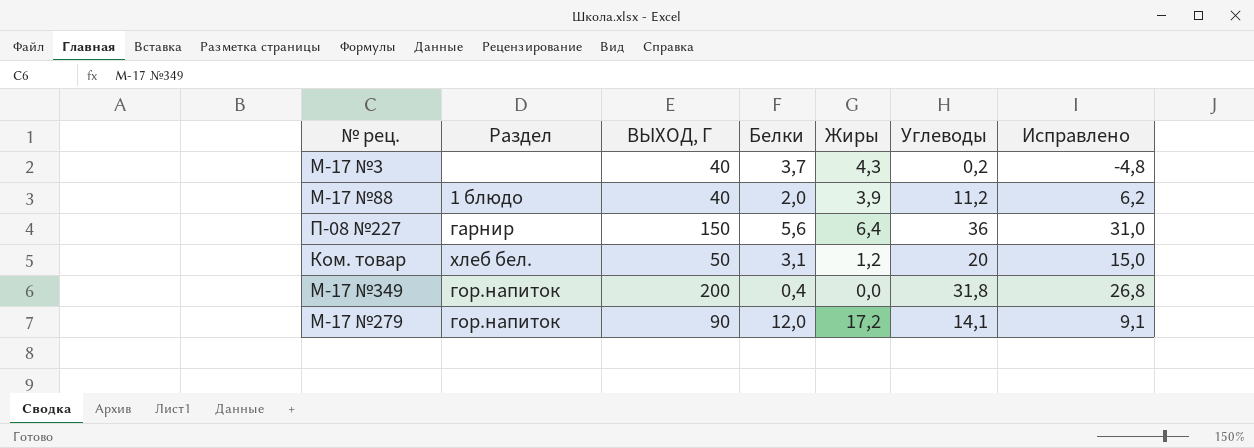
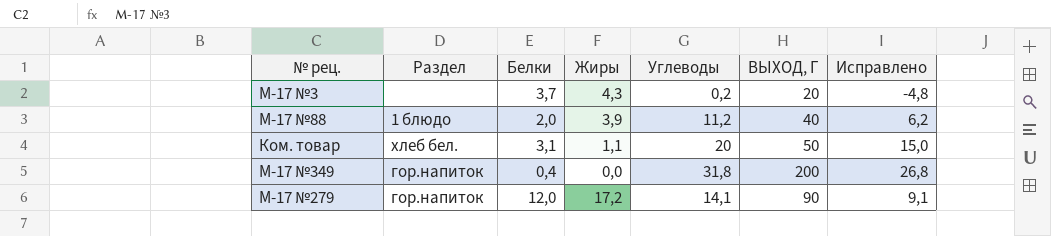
column ВЫХОД, Г | position: 3 -> 6
row П-08 №227: гарнир | 150 | 5,6 | 6,4 | 36 | 31,0 -> none
М-17 №3 | ВЫХОД, Г: 40 -> 20
Ком. товар | Жиры: 1,2 -> 1,1

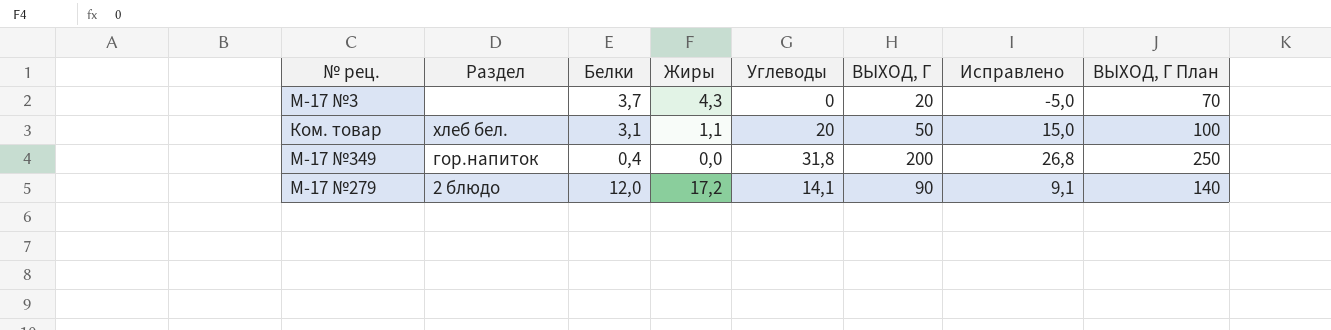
column ВЫХОД, Г План | formula: none -> [ВЫХОД, Г] + 50
row М-17 №88: 1 блюдо | 2,0 | 3,9 | 11,2 | 40 | 6,2 -> none
М-17 №3 | Углеводы: 0,2 -> 0
М-17 №3 | Исправлено: -4,8 -> -5,0
М-17 №279 | Раздел: гор.напиток -> 2 блюдо

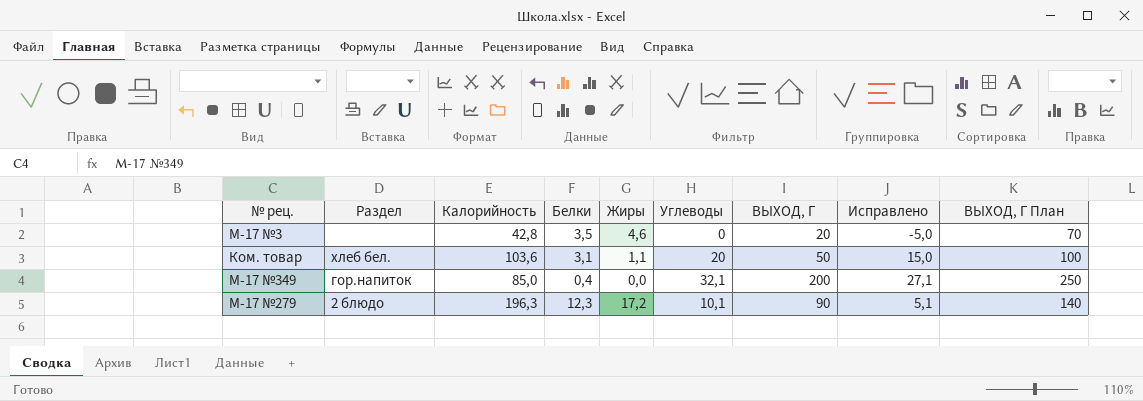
column Калорийность | position: none -> 3
М-17 №3 | Белки: 3,7 -> 3,5
М-17 №3 | Жиры: 4,3 -> 4,6
М-17 №349 | Углеводы: 31,8 -> 32,1
М-17 №349 | Исправлено: 26,8 -> 27,1
М-17 №279 | Белки: 12,0 -> 12,3
М-17 №279 | Углеводы: 14,1 -> 10,1
М-17 №279 | Исправлено: 9,1 -> 5,1

